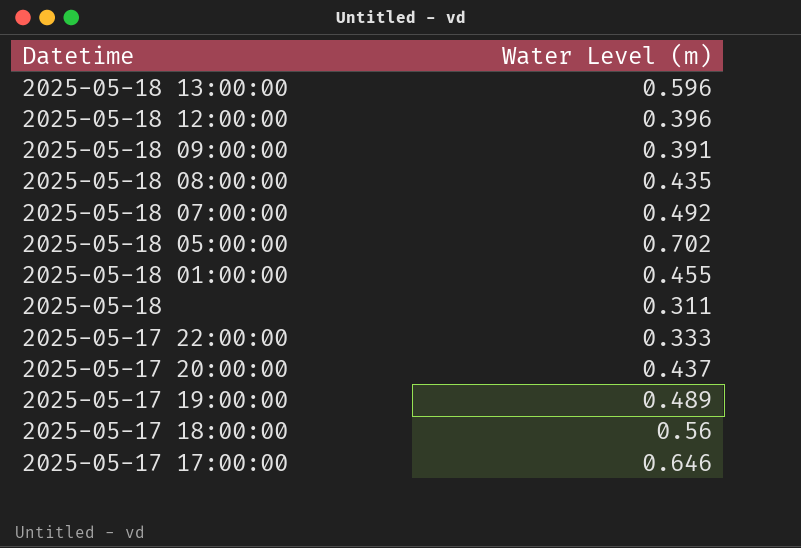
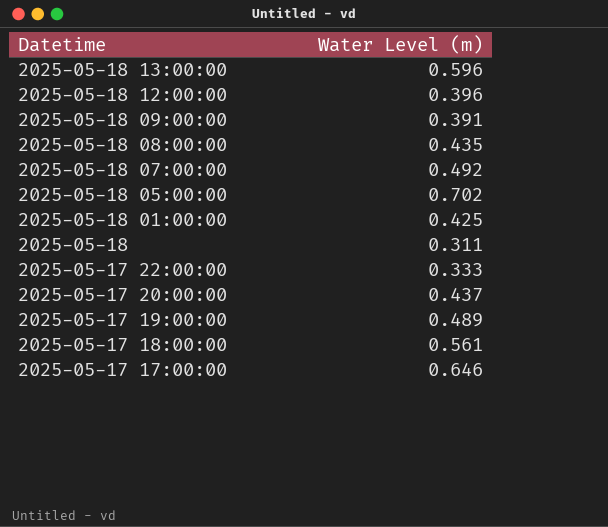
2025-05-18 01:00:00 | Water Level (m): 0.455 -> 0.425
2025-05-17 18:00:00 | Water Level (m): 0.56 -> 0.561

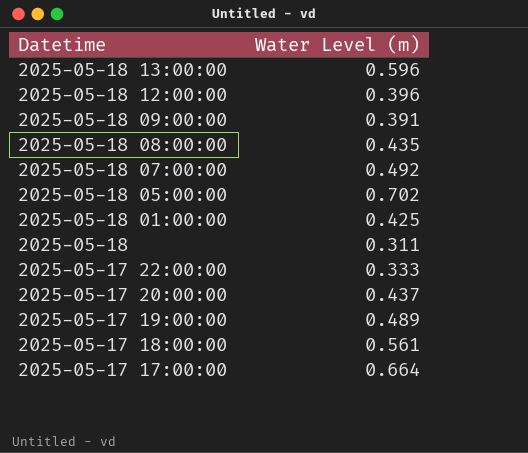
2025-05-17 17:00:00 | Water Level (m): 0.646 -> 0.664

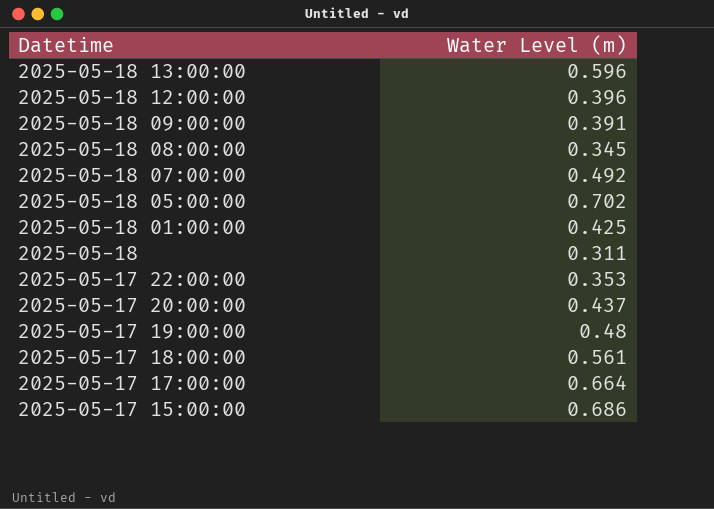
2025-05-18 08:00:00 | Water Level (m): 0.435 -> 0.345
2025-05-17 22:00:00 | Water Level (m): 0.333 -> 0.353
2025-05-17 19:00:00 | Water Level (m): 0.489 -> 0.48
row 2025-05-17 15:00:00: none -> 0.686

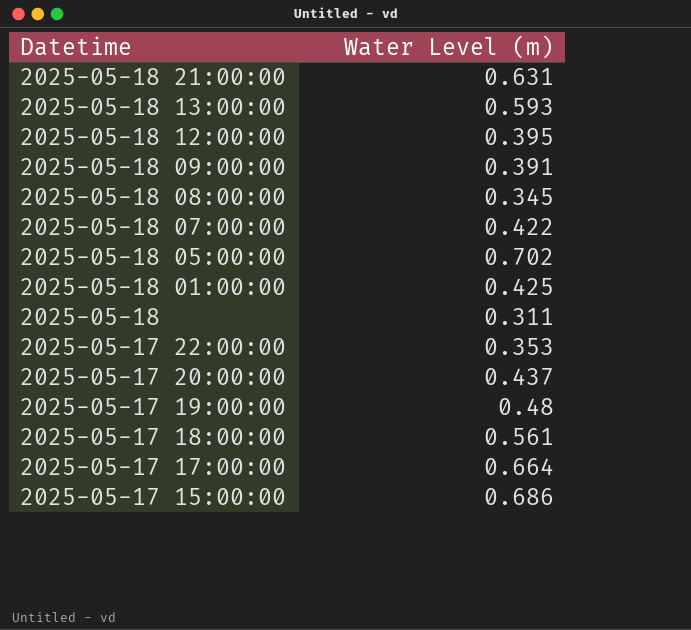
row 2025-05-18 21:00:00: none -> 0.631
2025-05-18 13:00:00 | Water Level (m): 0.596 -> 0.593
2025-05-18 12:00:00 | Water Level (m): 0.396 -> 0.395
2025-05-18 07:00:00 | Water Level (m): 0.492 -> 0.422

